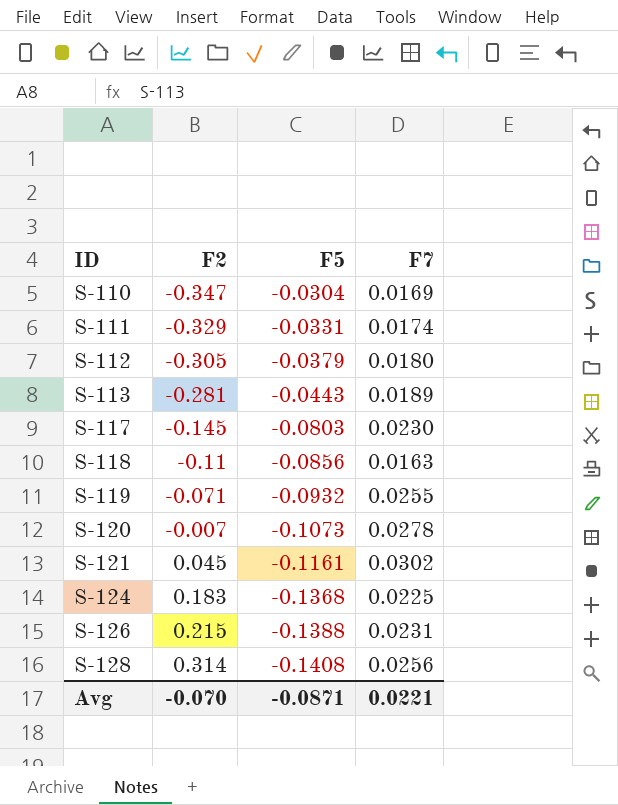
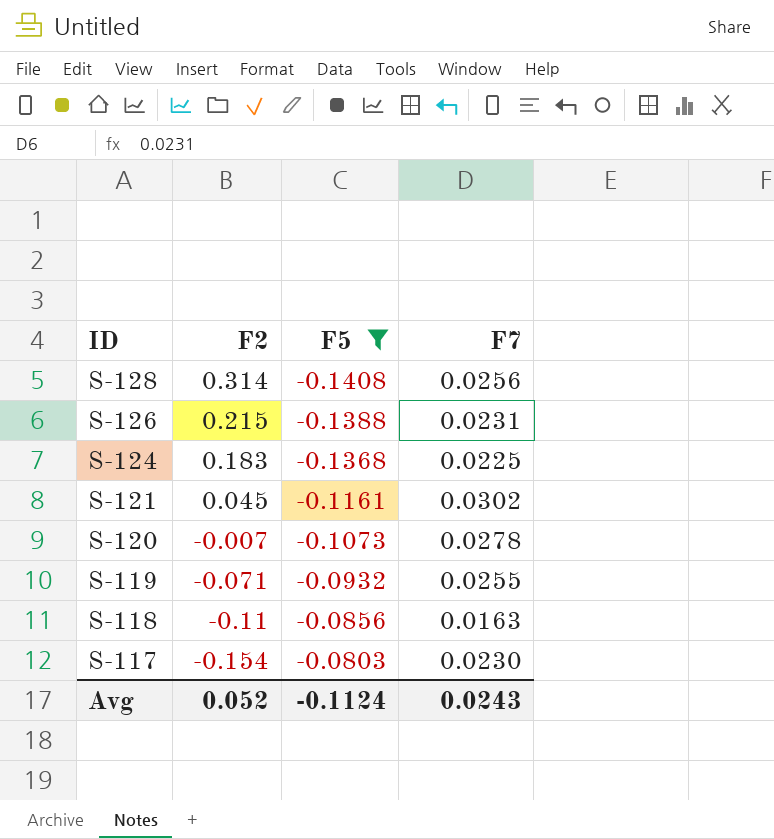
filter: none -> F5 <= -0.0803
row order: ID ascending -> ID descending
S-117 | F2: -0.145 -> -0.154
Avg | F2: -0.070 -> 0.052
Avg | F5: -0.0871 -> -0.1124
Avg | F7: 0.0221 -> 0.0243

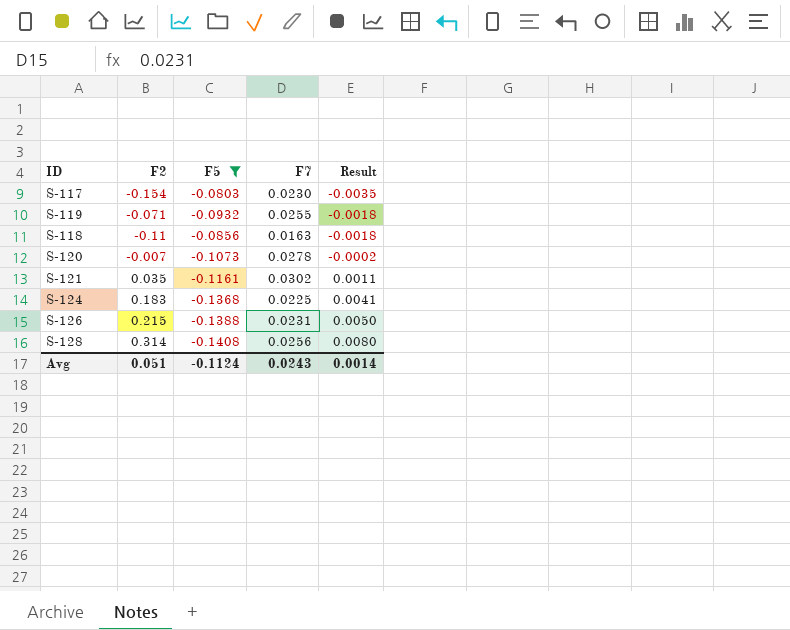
row order: ID descending -> Result ascending
column Result | formula: none -> [F2] * [F7]
S-121 | F2: 0.045 -> 0.035
Avg | F2: 0.052 -> 0.051

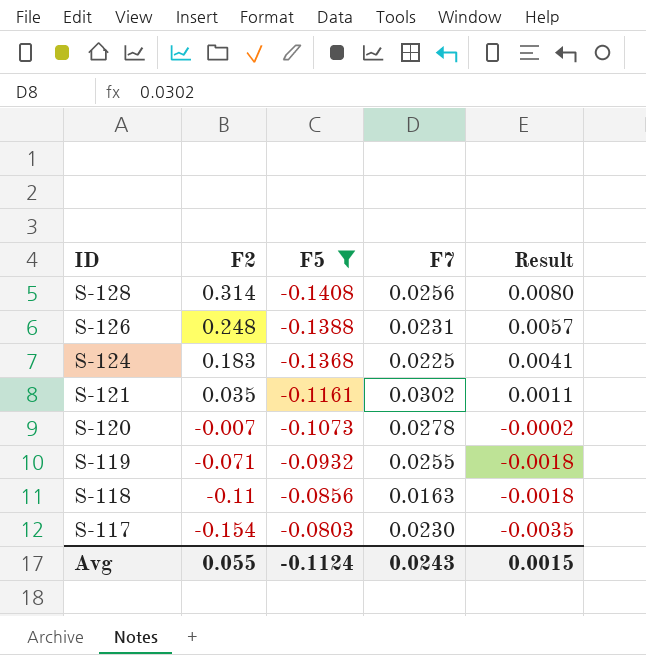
row order: Result ascending -> ID descending
S-126 | F2: 0.215 -> 0.248
S-126 | Result: 0.0050 -> 0.0057
Avg | F2: 0.051 -> 0.055
Avg | Result: 0.0014 -> 0.0015

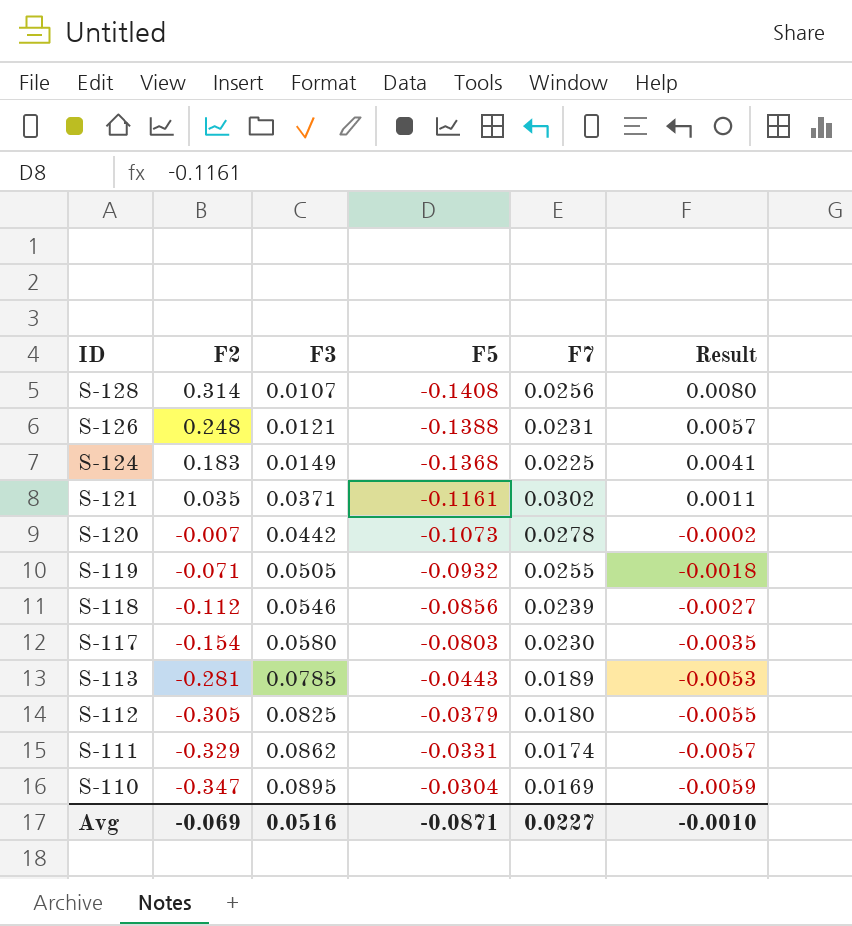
filter: F5 <= -0.0803 -> none
column F3 | position: none -> 3
S-118 | F2: -0.11 -> -0.112
S-118 | F7: 0.0163 -> 0.0239
S-118 | Result: -0.0018 -> -0.0027
Avg | F2: 0.055 -> -0.069
Avg | F5: -0.1124 -> -0.0871
Avg | F7: 0.0243 -> 0.0227
Avg | Result: 0.0015 -> -0.0010

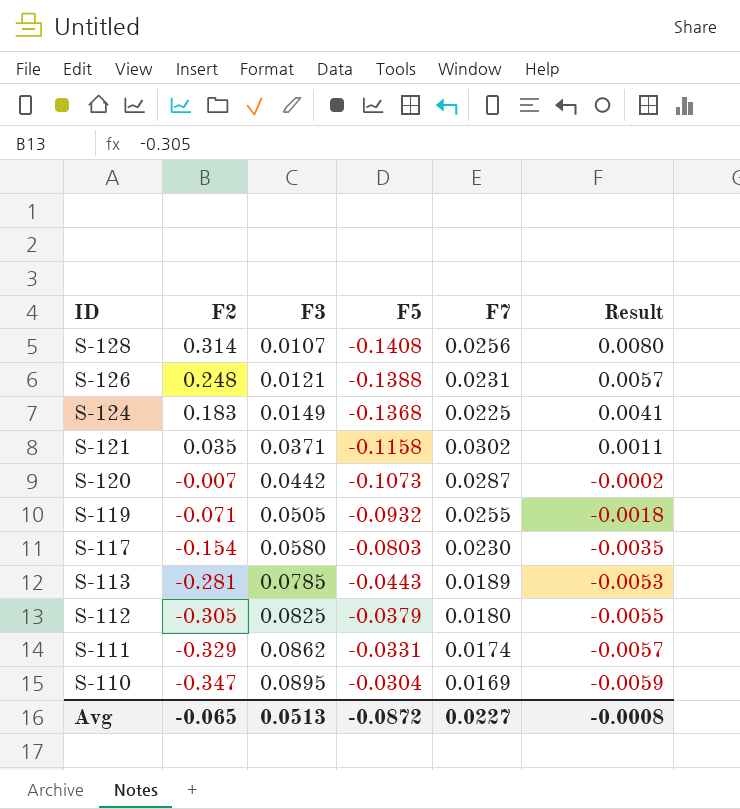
row S-118: -0.112 | 0.0546 | -0.0856 | 0.0239 | -0.0027 -> none
S-121 | F5: -0.1161 -> -0.1158
S-120 | F7: 0.0278 -> 0.0287
Avg | F2: -0.069 -> -0.065
Avg | F3: 0.0516 -> 0.0513
Avg | F5: -0.0871 -> -0.0872
Avg | Result: -0.0010 -> -0.0008

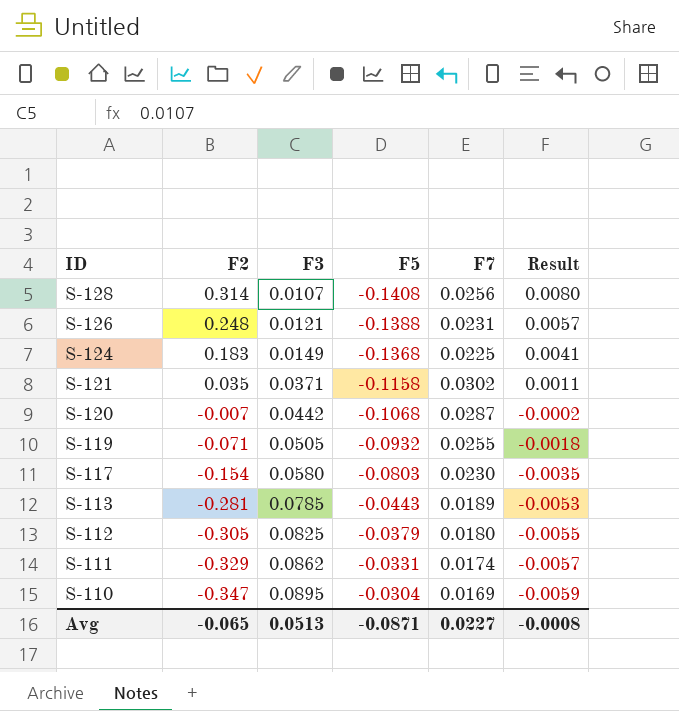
S-120 | F5: -0.1073 -> -0.1068
Avg | F5: -0.0872 -> -0.0871

